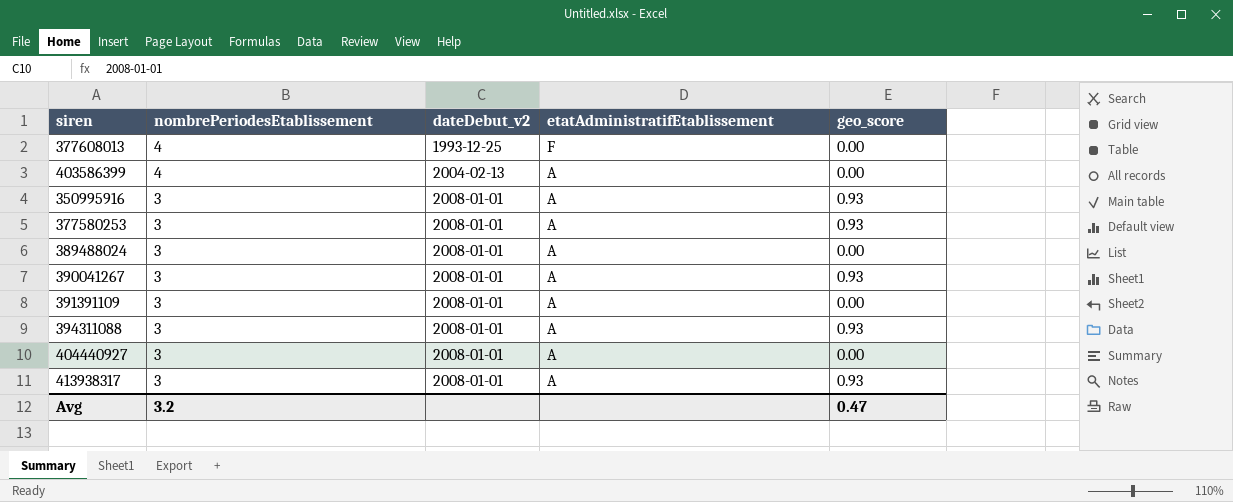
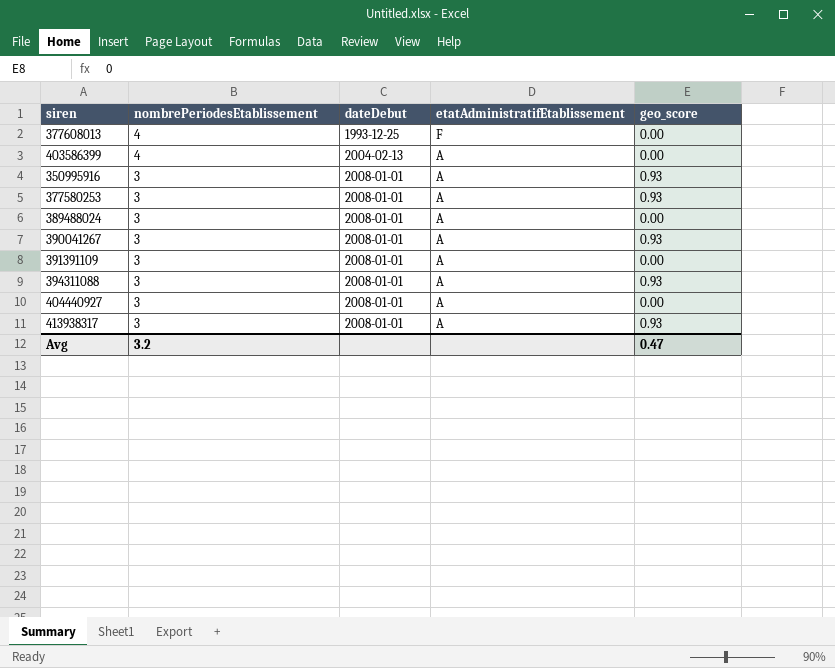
column name: dateDebut_v2 -> dateDebut

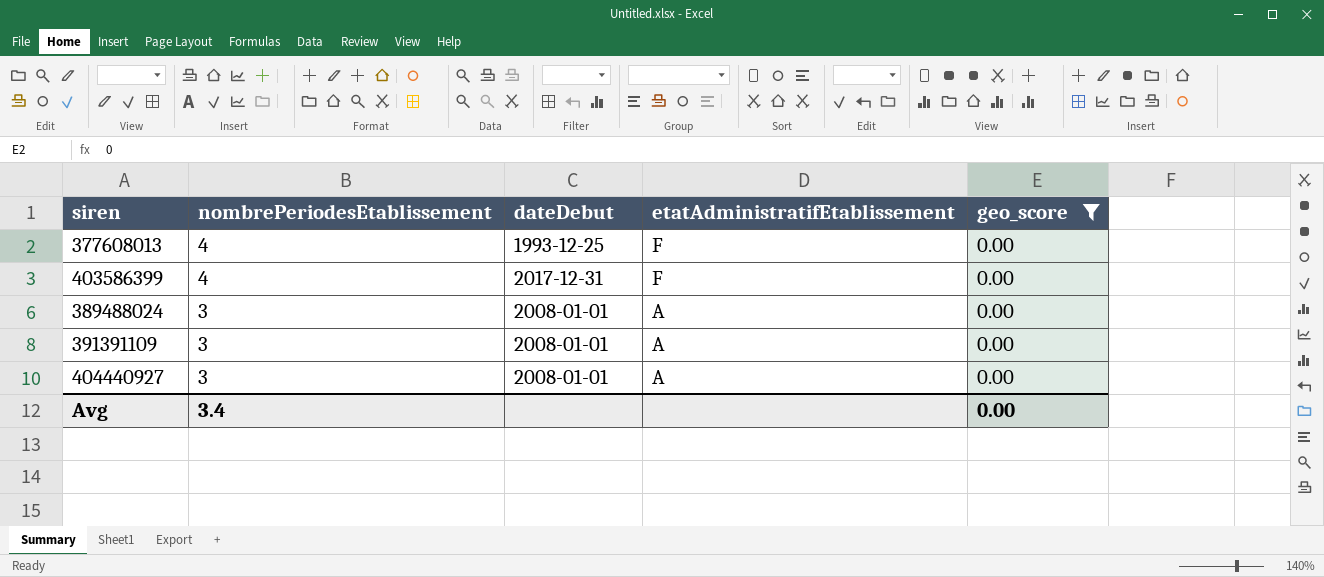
filter: none -> geo_score = 0.00
403586399 | dateDebut: 2004-02-13 -> 2017-12-31
403586399 | etatAdministratifEtablissement: A -> F
Avg | nombrePeriodesEtablissement: 3.2 -> 3.4
Avg | geo_score: 0.47 -> 0.00

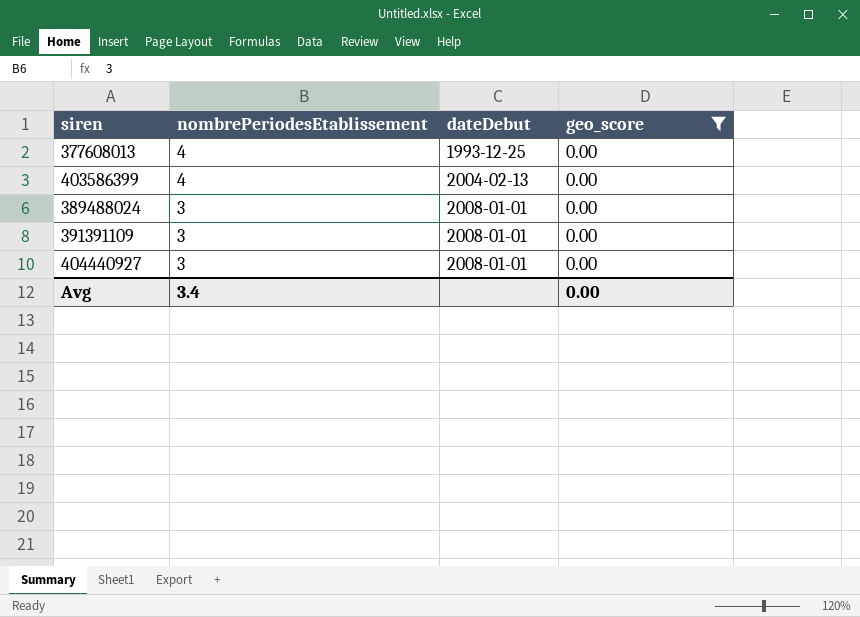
column etatAdministratifEtablissement | position: 4 -> none
403586399 | dateDebut: 2017-12-31 -> 2004-02-13

